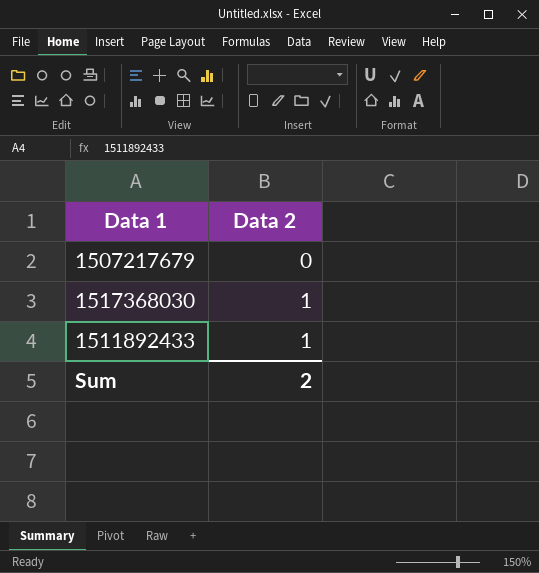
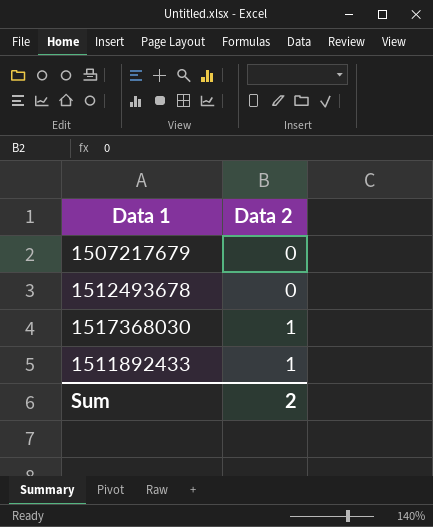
row 1512493678: none -> 0

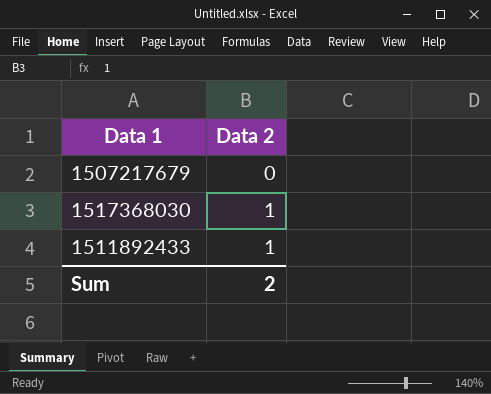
row 1512493678: 0 -> none

